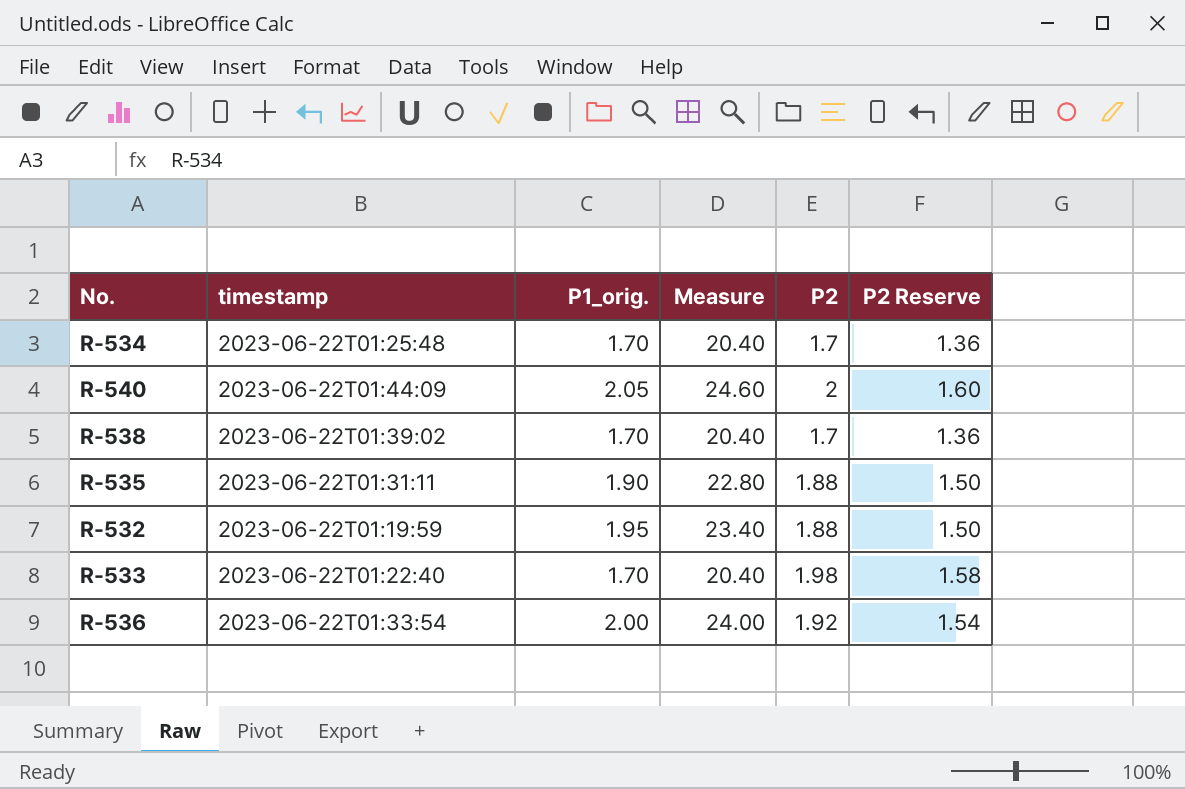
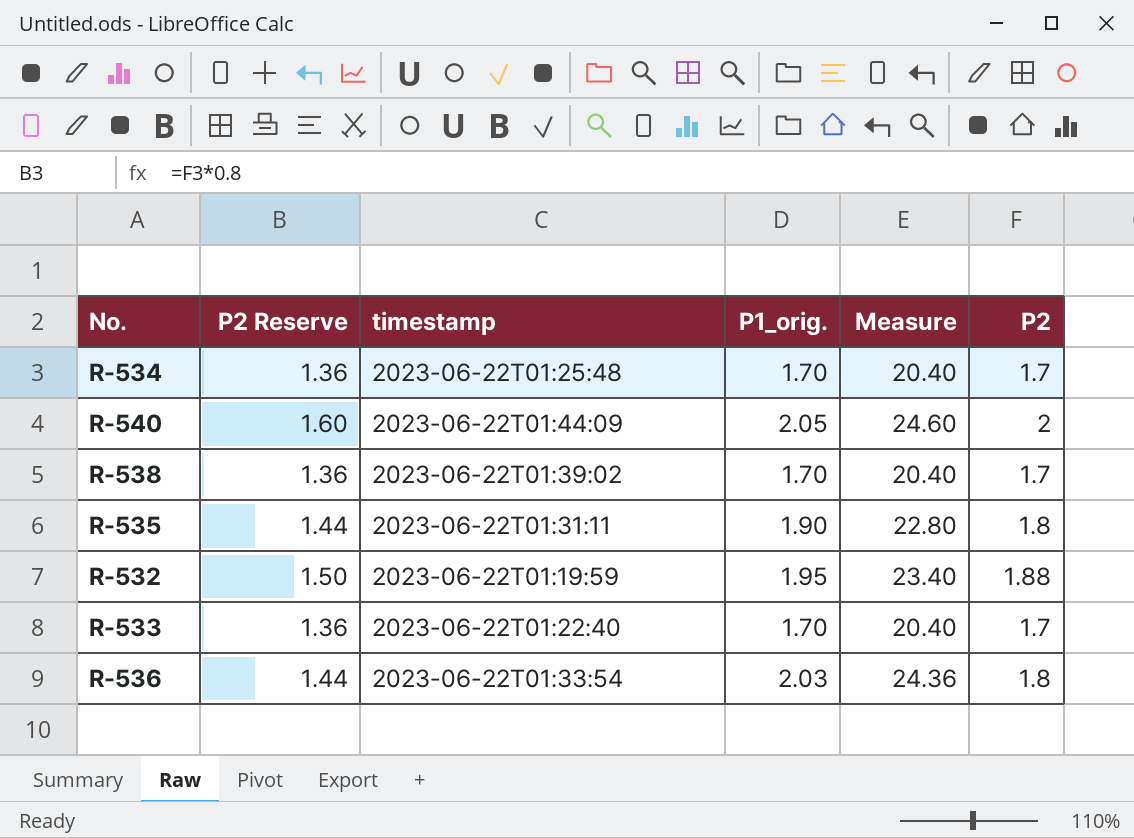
column P2 Reserve | position: 6 -> 2
R-535 | P2 Reserve: 1.50 -> 1.44
R-535 | P2: 1.88 -> 1.8
R-533 | P2 Reserve: 1.58 -> 1.36
R-533 | P2: 1.98 -> 1.7
R-536 | P2 Reserve: 1.54 -> 1.44
R-536 | P1_orig.: 2.00 -> 2.03
R-536 | Measure: 24.00 -> 24.36
R-536 | P2: 1.92 -> 1.8

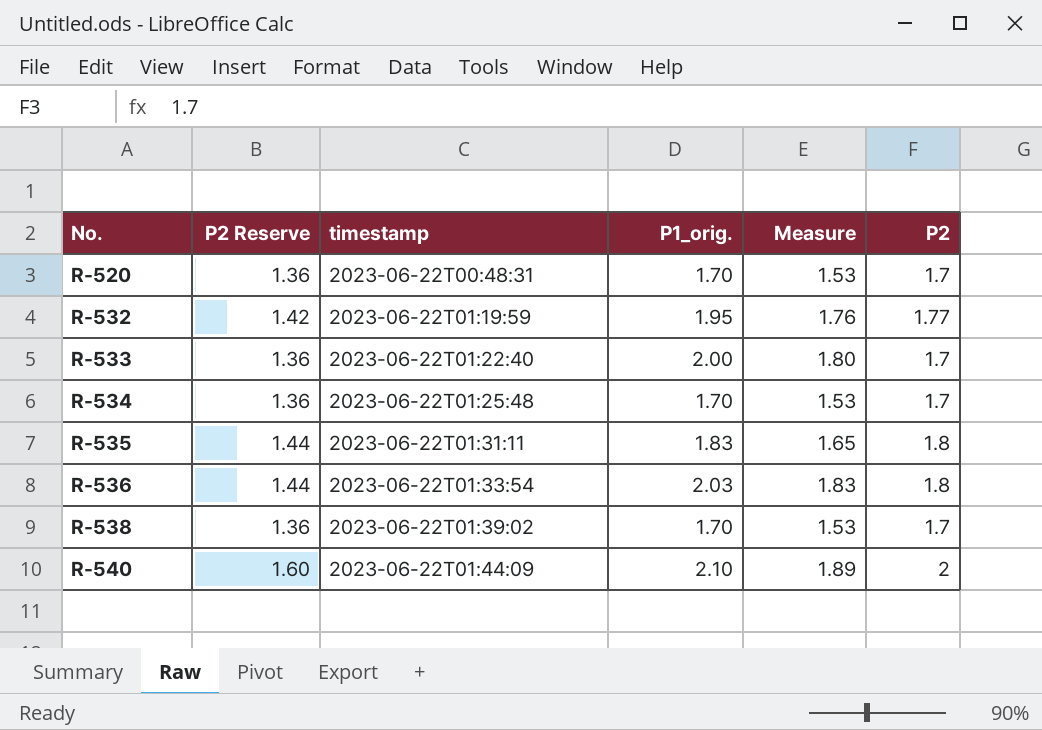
row order: none -> No. ascending
column Measure | formula: [P1_orig.] * 12 -> [P1_orig.] * 0.9
row R-520: none -> 1.36 | 2023-06-22T00:48:31 | 1.70 | 1.53 | 1.7
R-532 | P2 Reserve: 1.50 -> 1.42
R-532 | P2: 1.88 -> 1.77
R-533 | P1_orig.: 1.70 -> 2.00
R-535 | P1_orig.: 1.90 -> 1.83
R-540 | P1_orig.: 2.05 -> 2.10

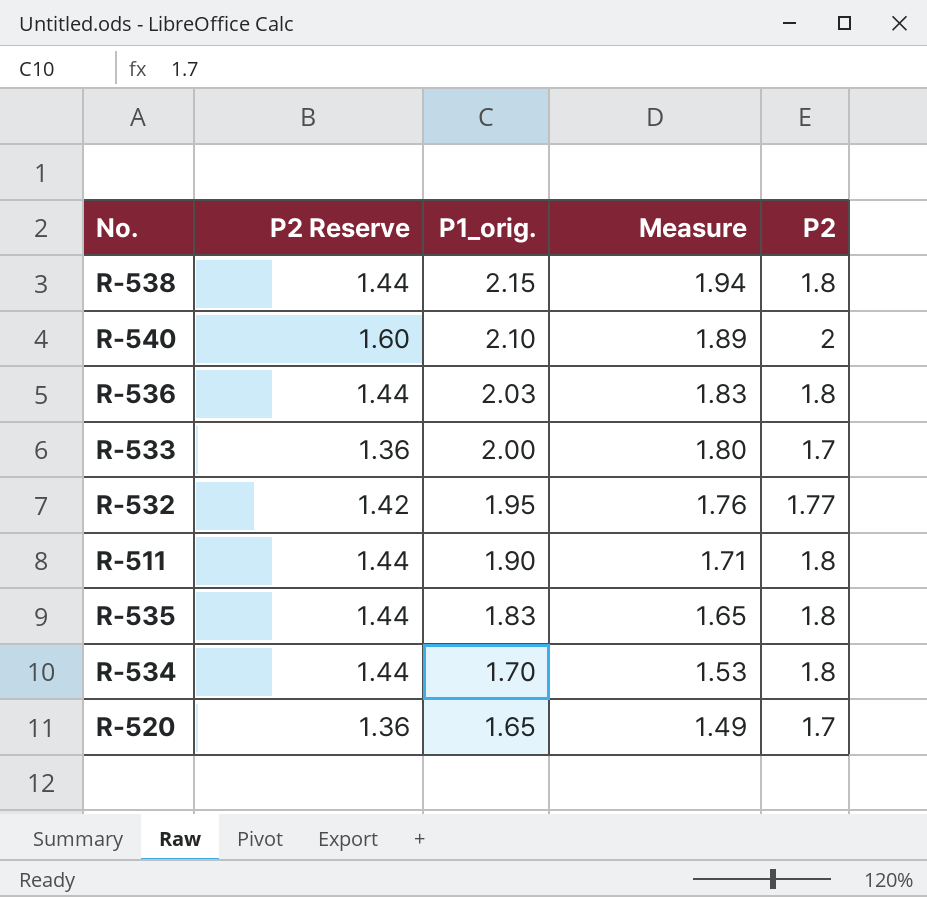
row order: No. ascending -> P1_orig. descending
column timestamp | position: 3 -> none
R-538 | P2 Reserve: 1.36 -> 1.44
R-538 | P1_orig.: 1.70 -> 2.15
R-538 | Measure: 1.53 -> 1.94
R-538 | P2: 1.7 -> 1.8
row R-511: none -> 1.44 | 1.90 | 1.71 | 1.8
R-534 | P2 Reserve: 1.36 -> 1.44
R-534 | P2: 1.7 -> 1.8
R-520 | P1_orig.: 1.70 -> 1.65
R-520 | Measure: 1.53 -> 1.49

